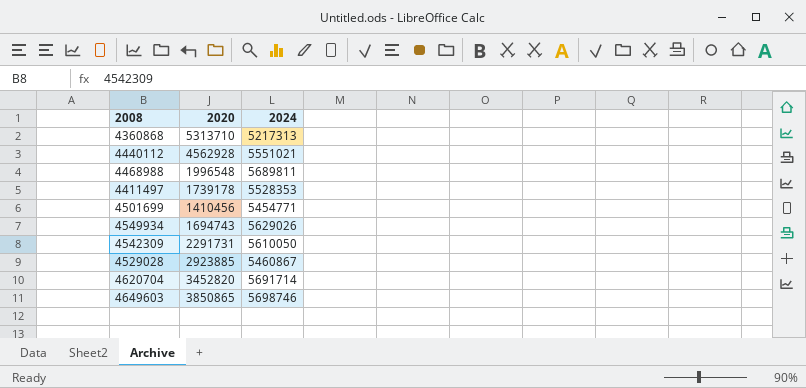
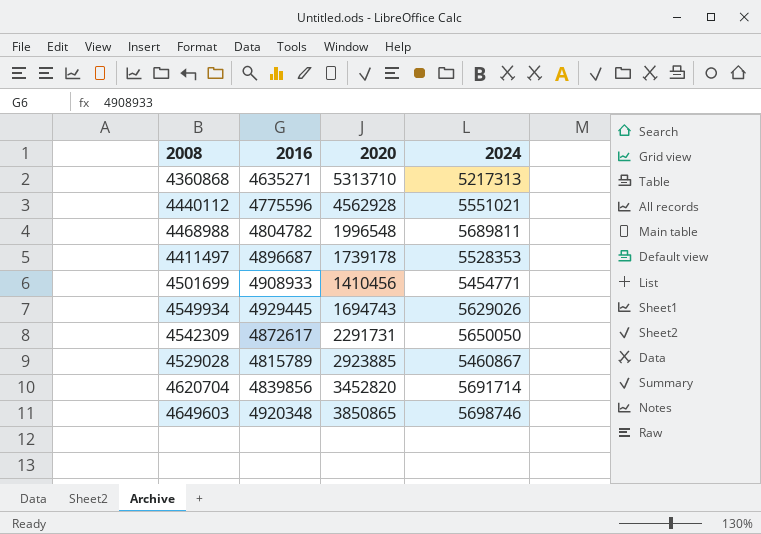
column 2016 | position: none -> 2
4542309 | 2024: 5610050 -> 5650050

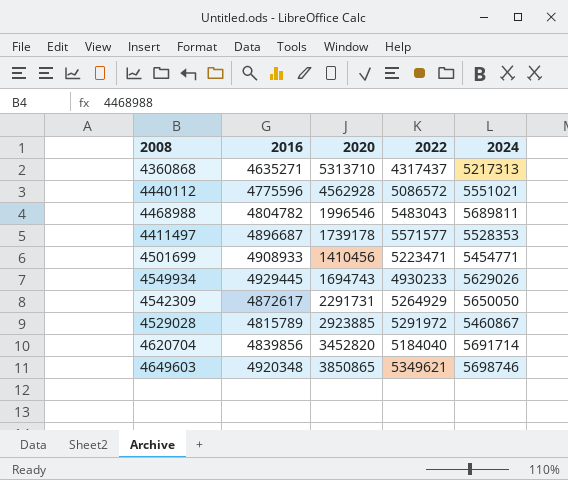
column 2022 | position: none -> 4
4468988 | 2020: 1996548 -> 1996546

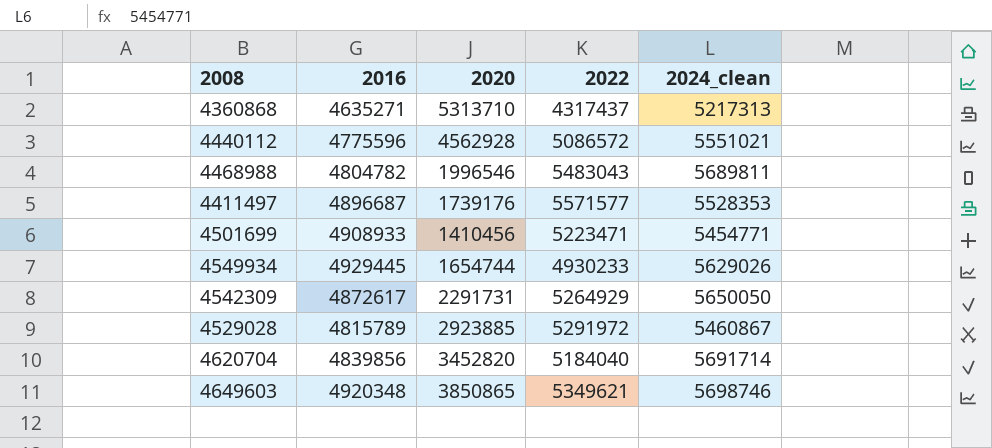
column name: 2024 -> 2024_clean
4411497 | 2020: 1739178 -> 1739176
4549934 | 2020: 1694743 -> 1654744

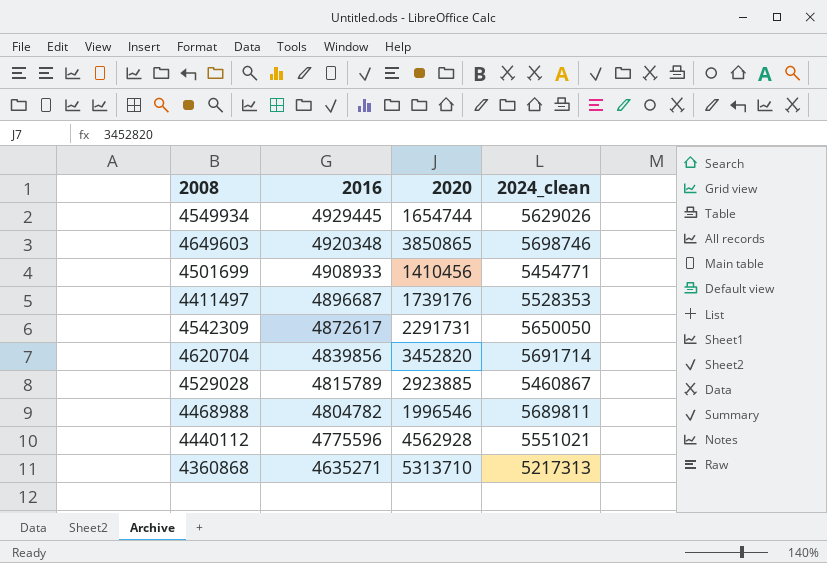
row order: none -> 2016 descending
column 2022 | position: 4 -> none

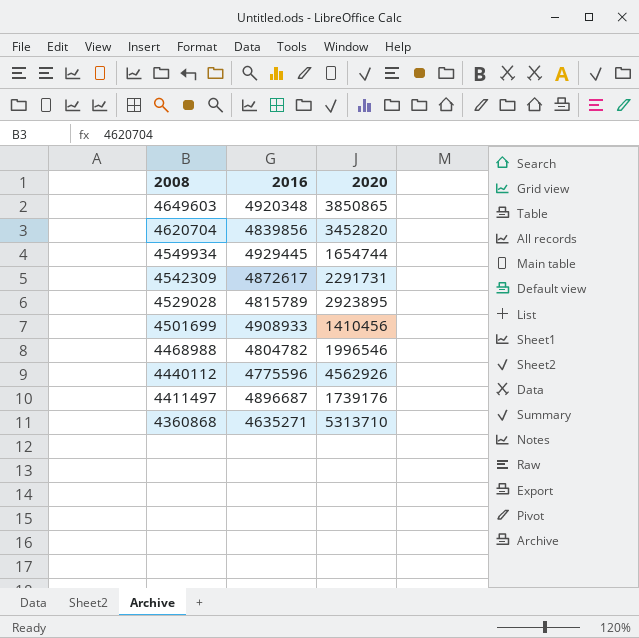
row order: 2016 descending -> 2008 descending
column 2024_clean | position: 4 -> none
4529028 | 2020: 2923885 -> 2923895
4440112 | 2020: 4562928 -> 4562926

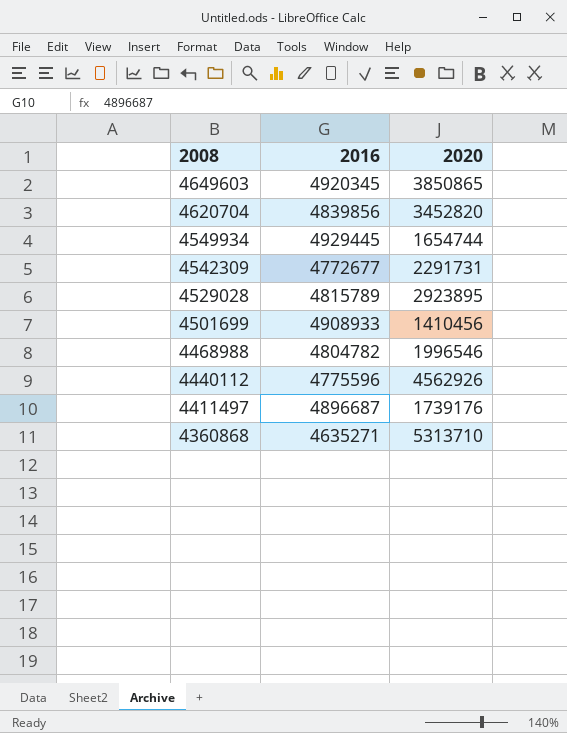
4649603 | 2016: 4920348 -> 4920345
4542309 | 2016: 4872617 -> 4772677

